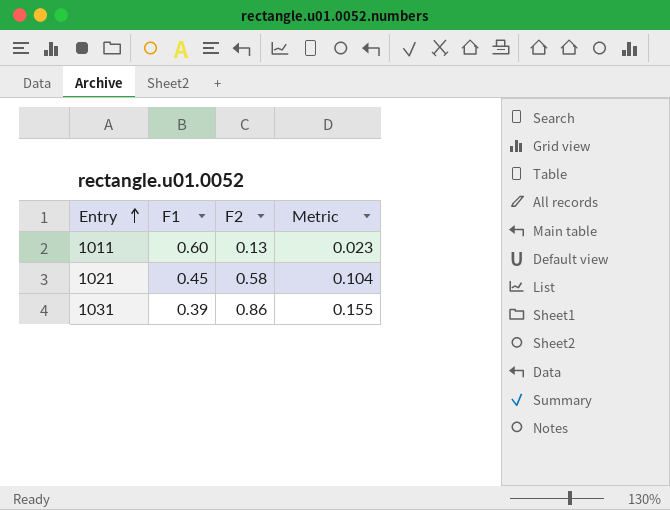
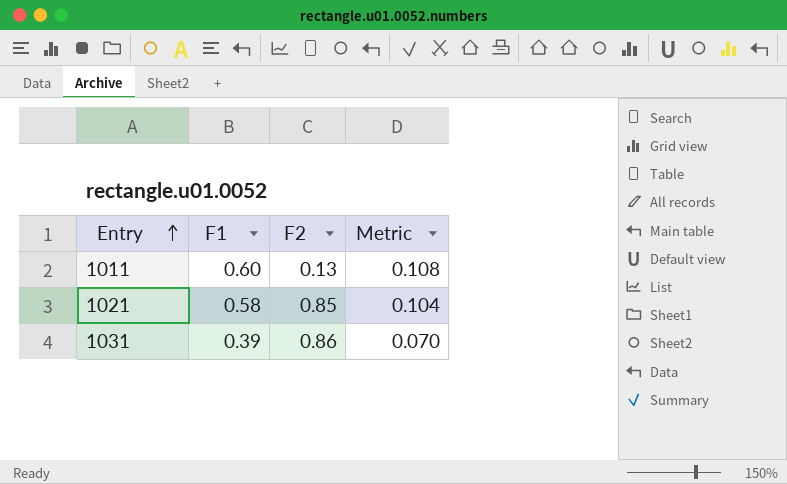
column Metric | formula: [F2] * 0.18 -> [F1] * 0.18
1021 | F1: 0.45 -> 0.58
1021 | F2: 0.58 -> 0.85

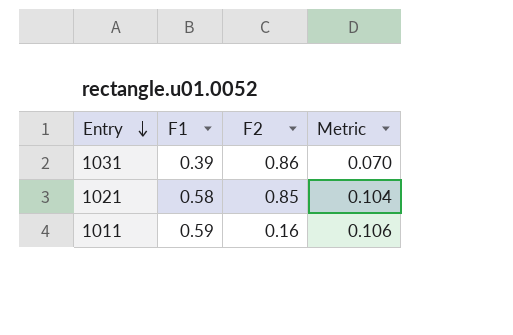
row order: Entry ascending -> Entry descending
1011 | F1: 0.60 -> 0.59
1011 | F2: 0.13 -> 0.16
1011 | Metric: 0.108 -> 0.106

